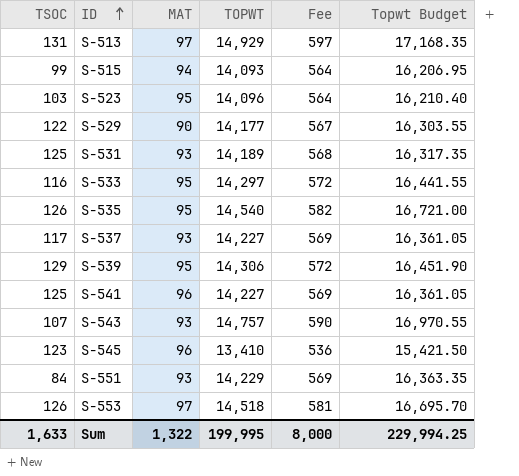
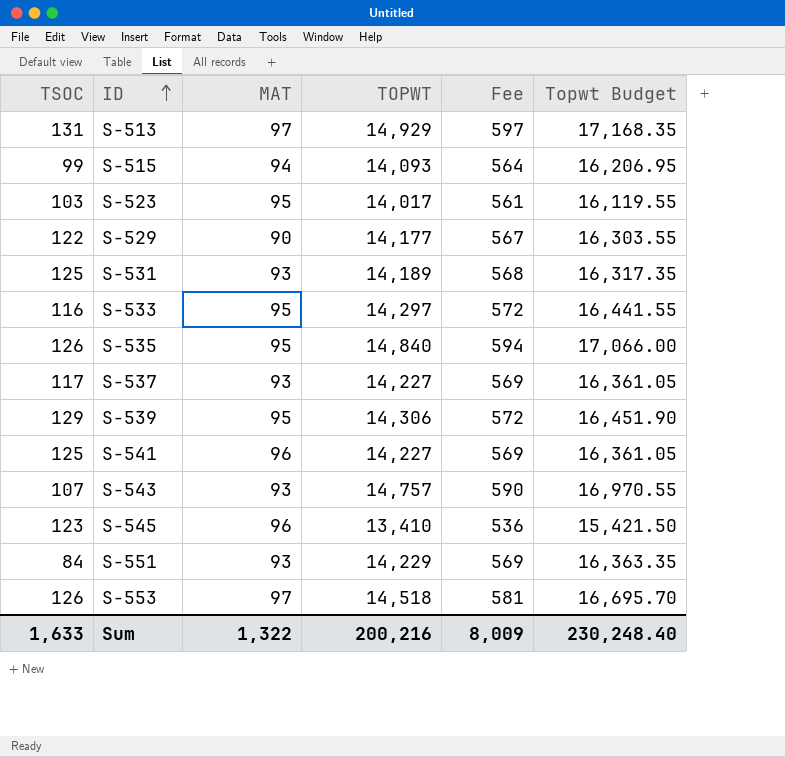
S-523 | TOPWT: 14,096 -> 14,017
S-523 | Fee: 564 -> 561
S-523 | Topwt Budget: 16,210.40 -> 16,119.55
S-535 | TOPWT: 14,540 -> 14,840
S-535 | Fee: 582 -> 594
S-535 | Topwt Budget: 16,721.00 -> 17,066.00
Sum | TOPWT: 199,995 -> 200,216
Sum | Fee: 8,000 -> 8,009
Sum | Topwt Budget: 229,994.25 -> 230,248.40

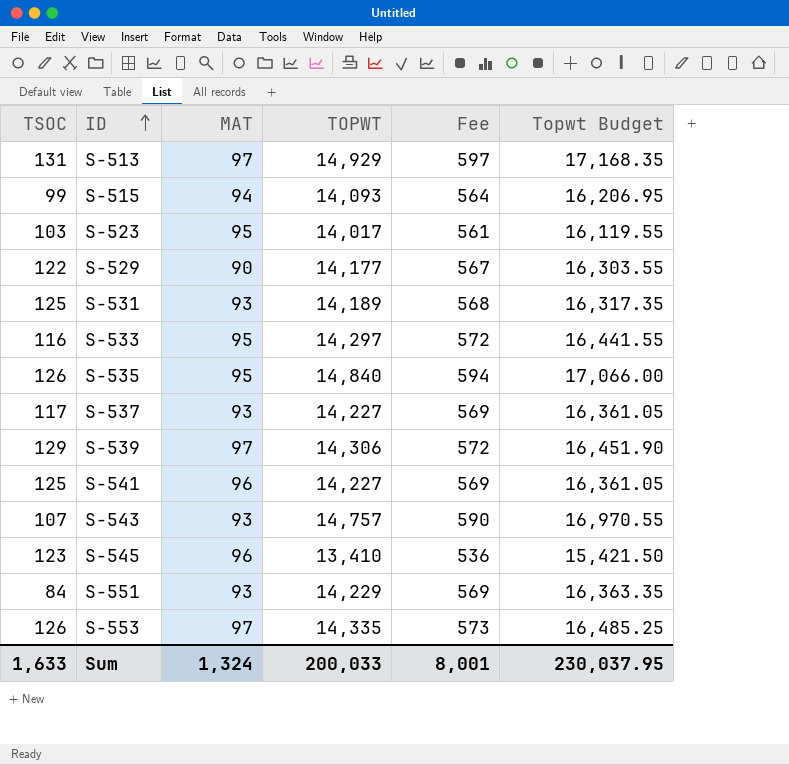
S-539 | MAT: 95 -> 97
S-553 | TOPWT: 14,518 -> 14,335
S-553 | Fee: 581 -> 573
S-553 | Topwt Budget: 16,695.70 -> 16,485.25
Sum | MAT: 1,322 -> 1,324
Sum | TOPWT: 200,216 -> 200,033
Sum | Fee: 8,009 -> 8,001
Sum | Topwt Budget: 230,248.40 -> 230,037.95

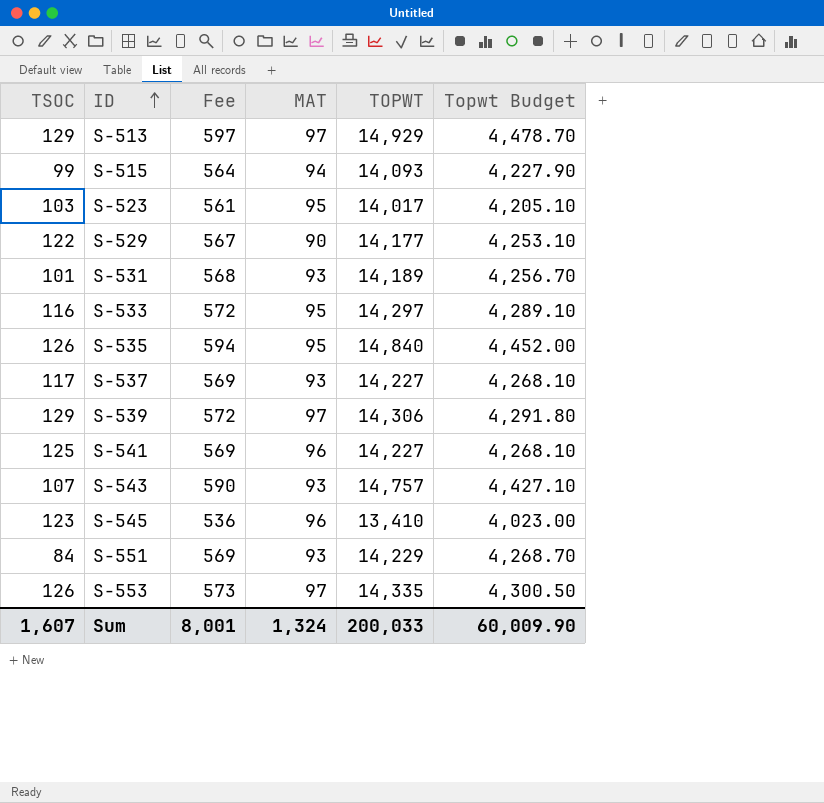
column Fee | position: 5 -> 3
column Topwt Budget | formula: [TOPWT] * 1.15 -> [TOPWT] * 0.3
S-513 | TSOC: 131 -> 129
S-531 | TSOC: 125 -> 101
Sum | TSOC: 1,633 -> 1,607
Sum | Topwt Budget: 230,037.95 -> 60,009.90

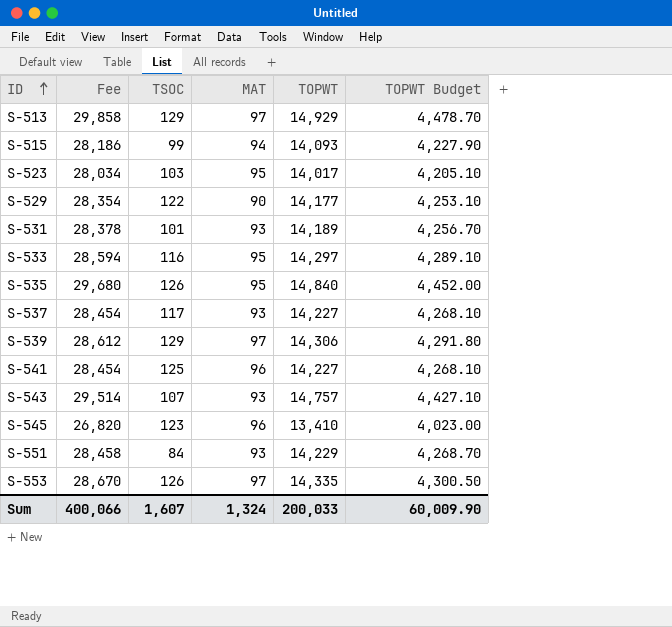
column Fee | formula: [TOPWT] * 0.04 -> [TOPWT] * 2
column TSOC | position: 1 -> 3
column name: Topwt Budget -> TOPWT Budget
Sum | Fee: 8,001 -> 400,066

